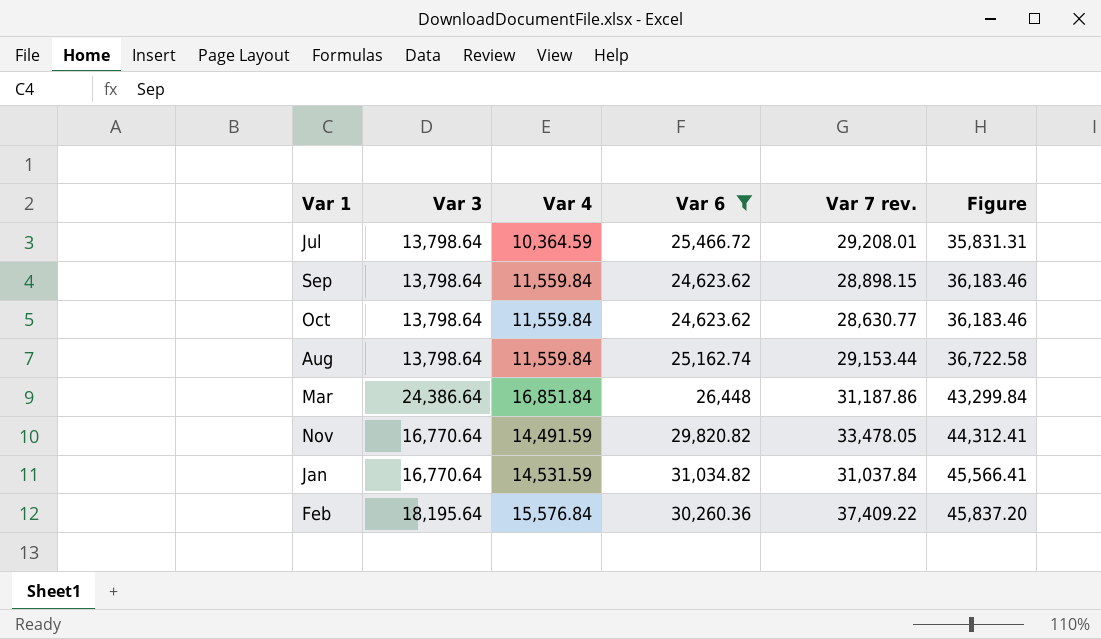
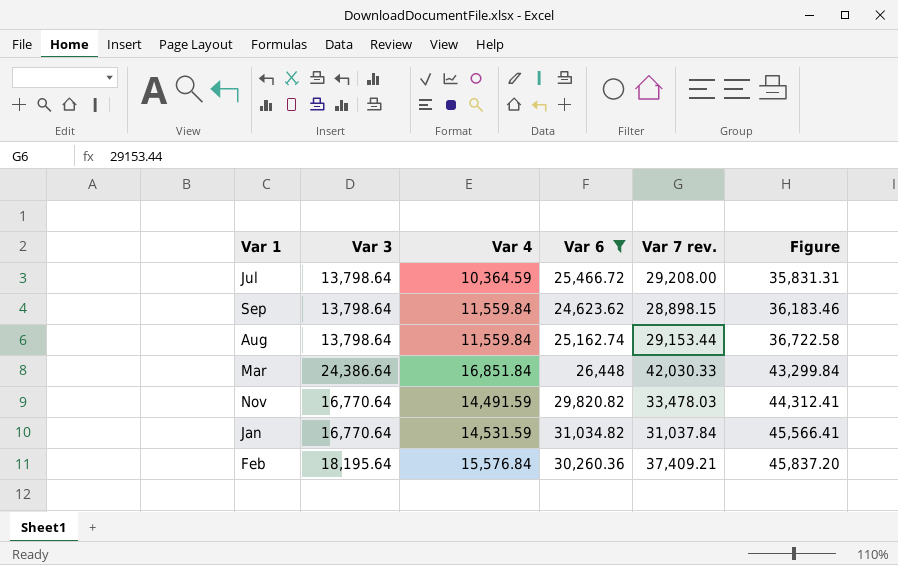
row Oct: 13,798.64 | 11,559.84 | 24,623.62 | 28,630.77 | 36,183.46 -> none
Jul | Var 7 rev.: 29,208.01 -> 29,208.00
Mar | Var 7 rev.: 31,187.86 -> 42,030.33
Nov | Var 7 rev.: 33,478.05 -> 33,478.03
Feb | Var 7 rev.: 37,409.22 -> 37,409.21

